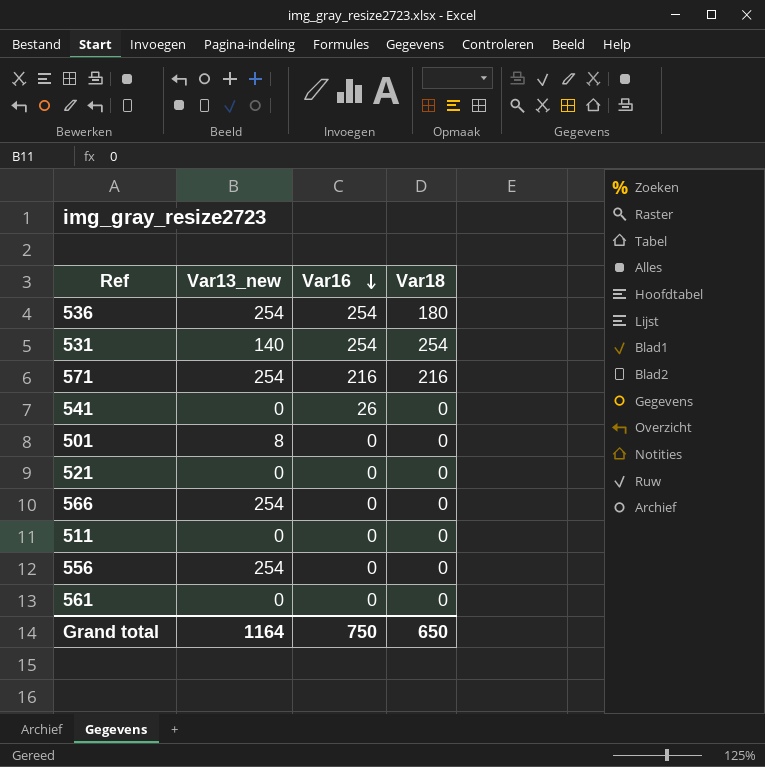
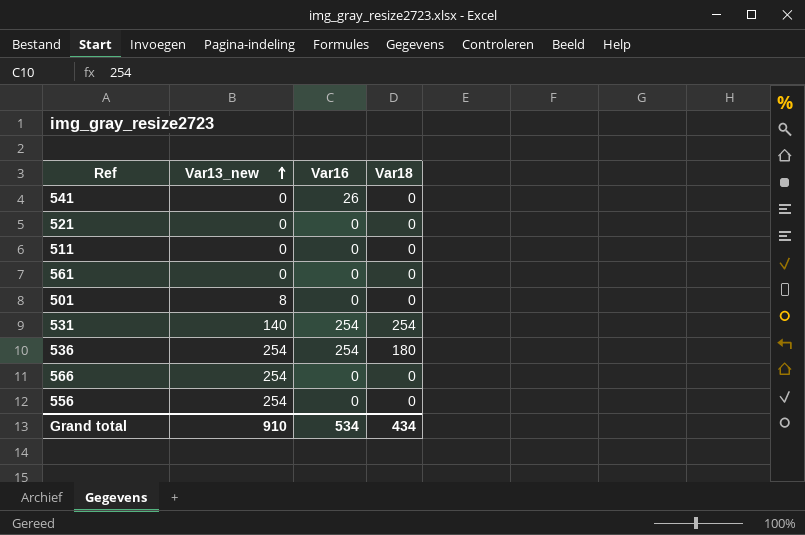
row order: Var16 descending -> Var13_new ascending
row 571: 254 | 216 | 216 -> none
Grand total | Var13_new: 1164 -> 910
Grand total | Var16: 750 -> 534
Grand total | Var18: 650 -> 434

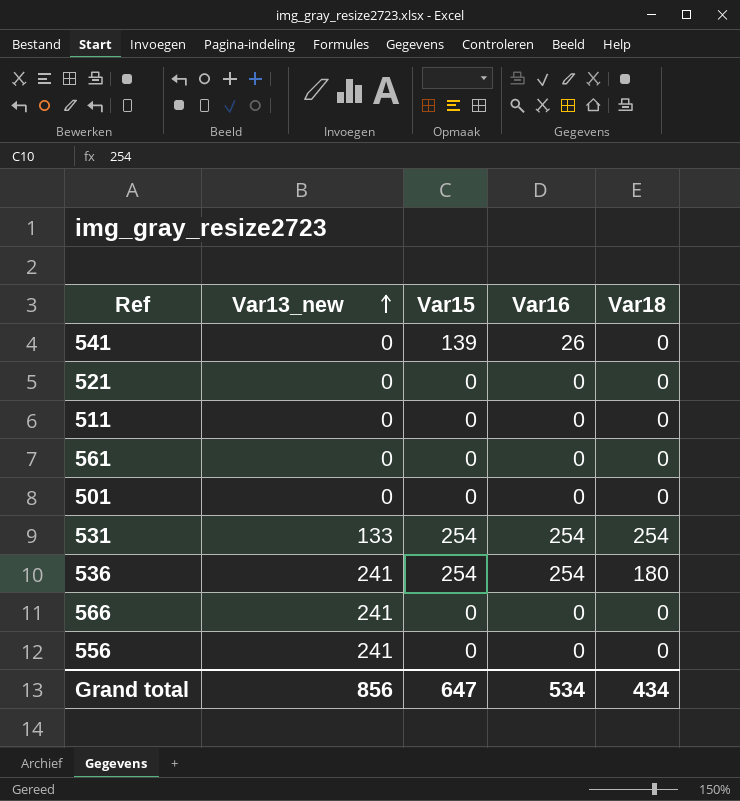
column Var15 | position: none -> 3
501 | Var13_new: 8 -> 0
531 | Var13_new: 140 -> 133
536 | Var13_new: 254 -> 241
566 | Var13_new: 254 -> 241
556 | Var13_new: 254 -> 241
Grand total | Var13_new: 910 -> 856

